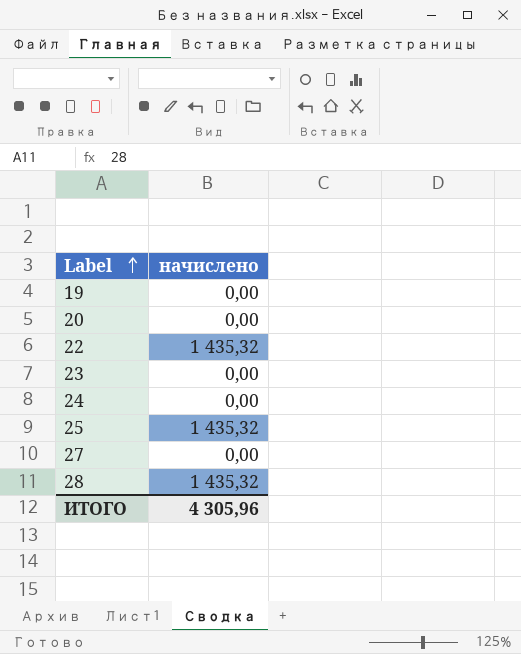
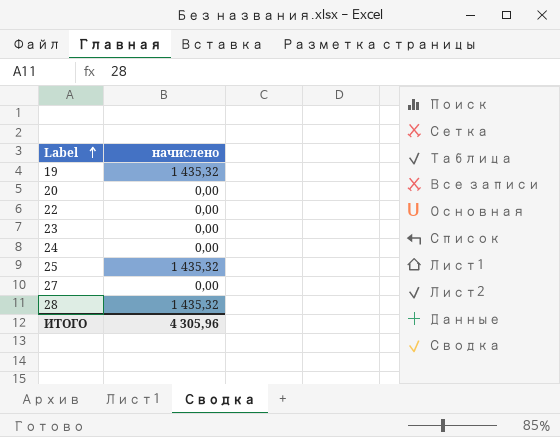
19 | начислено: 0,00 -> 1 435,32
22 | начислено: 1 435,32 -> 0,00

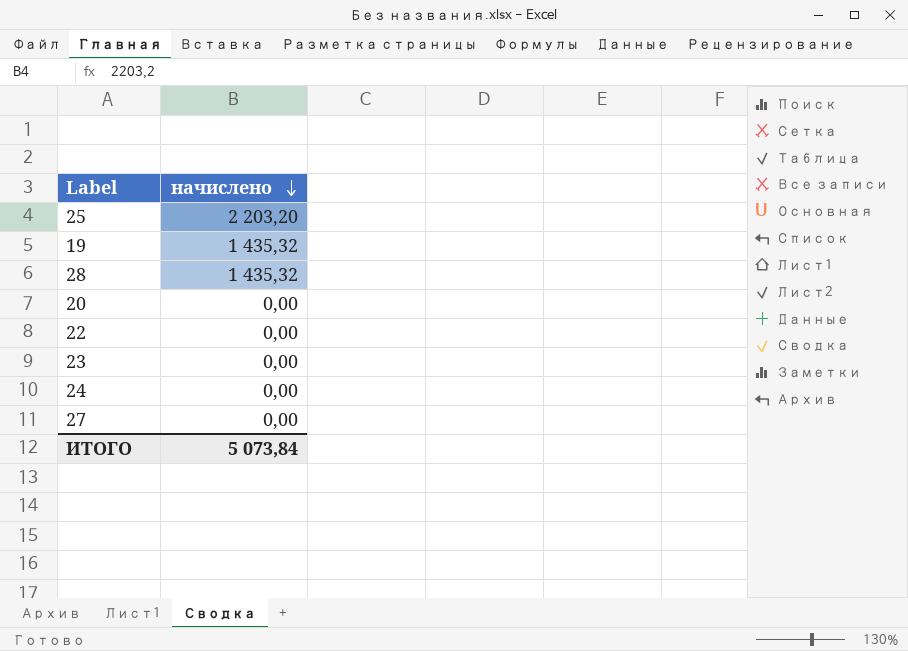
row order: Label ascending -> начислено descending
25 | начислено: 1 435,32 -> 2 203,20
ИТОГО | начислено: 4 305,96 -> 5 073,84

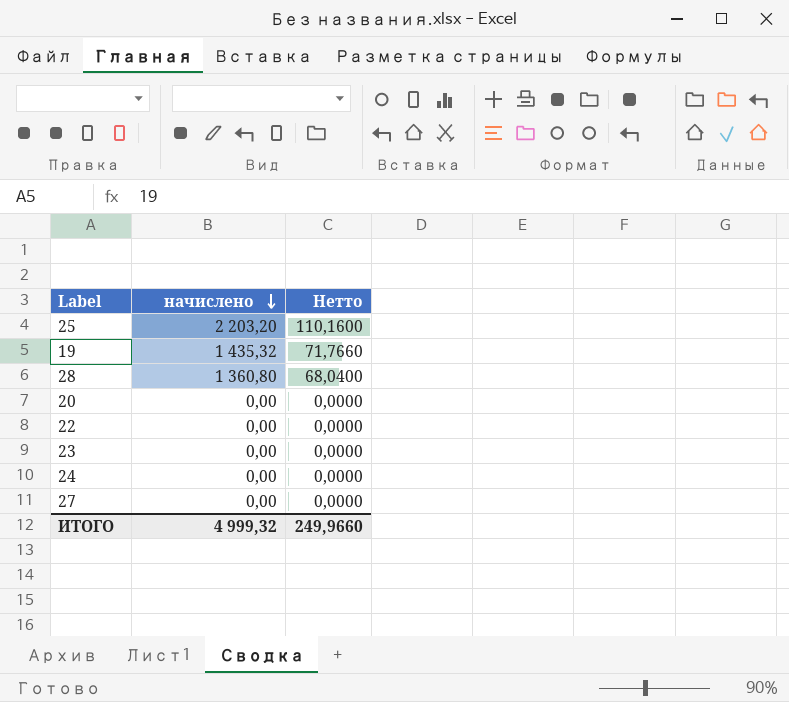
column Нетто | formula: none -> [начислено] * 0,05
28 | начислено: 1 435,32 -> 1 360,80
ИТОГО | начислено: 5 073,84 -> 4 999,32

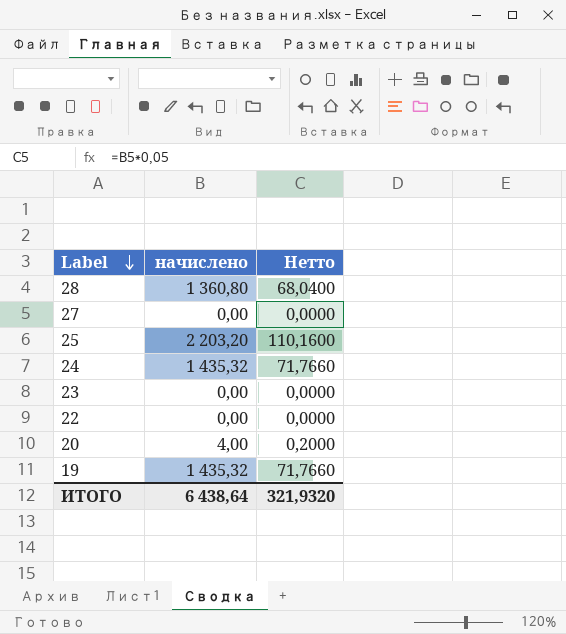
row order: начислено descending -> Label descending
24 | начислено: 0,00 -> 1 435,32
24 | Нетто: 0,0000 -> 71,7660
20 | начислено: 0,00 -> 4,00
20 | Нетто: 0,0000 -> 0,2000
ИТОГО | начислено: 4 999,32 -> 6 438,64
ИТОГО | Нетто: 249,9660 -> 321,9320

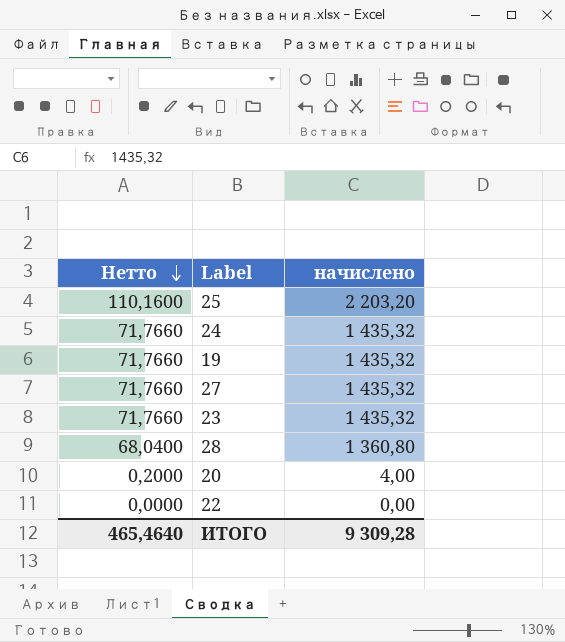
row order: Label descending -> Нетто descending
column Нетто | position: 3 -> 1
27 | Нетто: 0,0000 -> 71,7660
27 | начислено: 0,00 -> 1 435,32
23 | Нетто: 0,0000 -> 71,7660
23 | начислено: 0,00 -> 1 435,32
ИТОГО | Нетто: 321,9320 -> 465,4640
ИТОГО | начислено: 6 438,64 -> 9 309,28

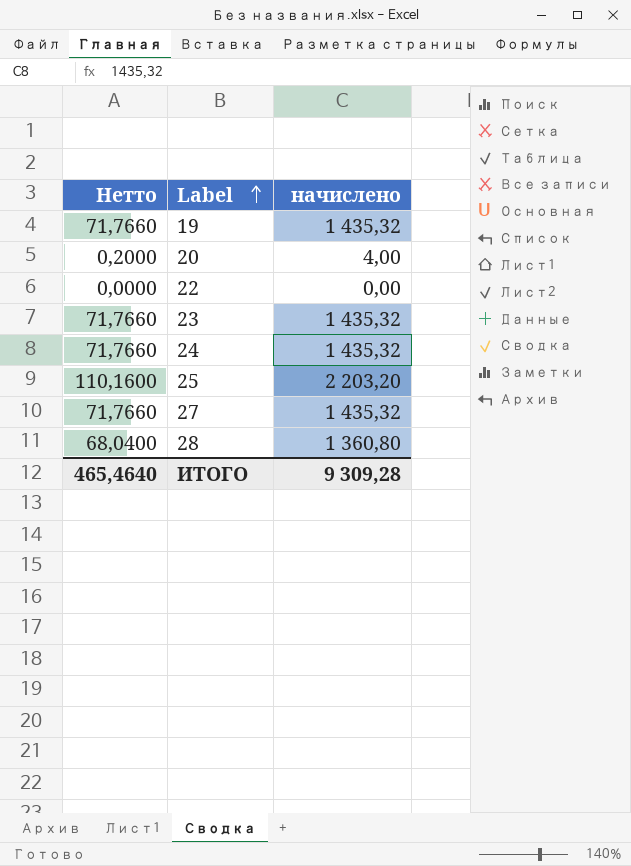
row order: Нетто descending -> Label ascending

